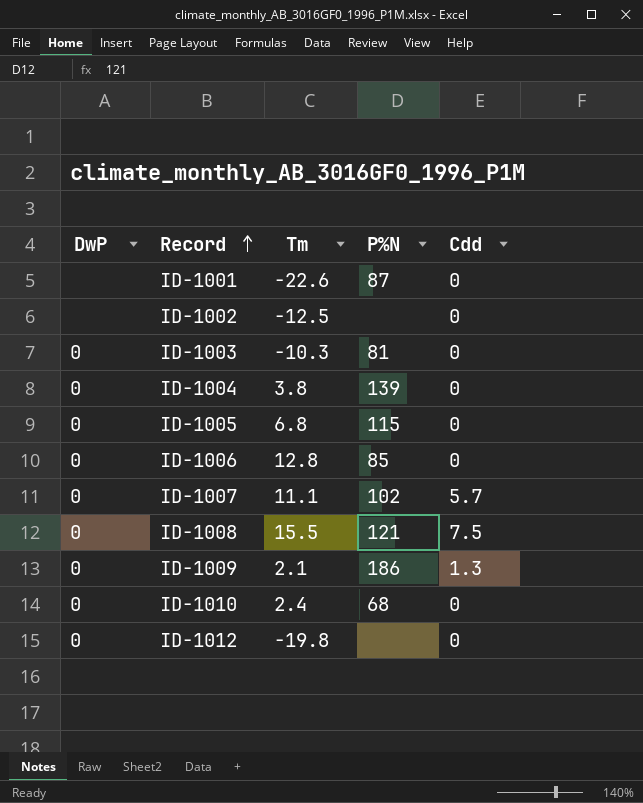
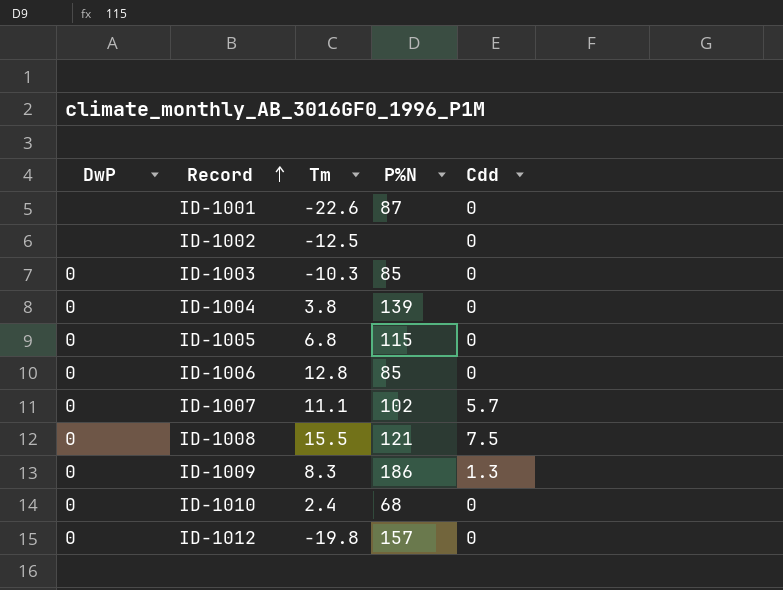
ID-1003 | P%N: 81 -> 85
ID-1009 | Tm: 2.1 -> 8.3
ID-1012 | P%N: none -> 157

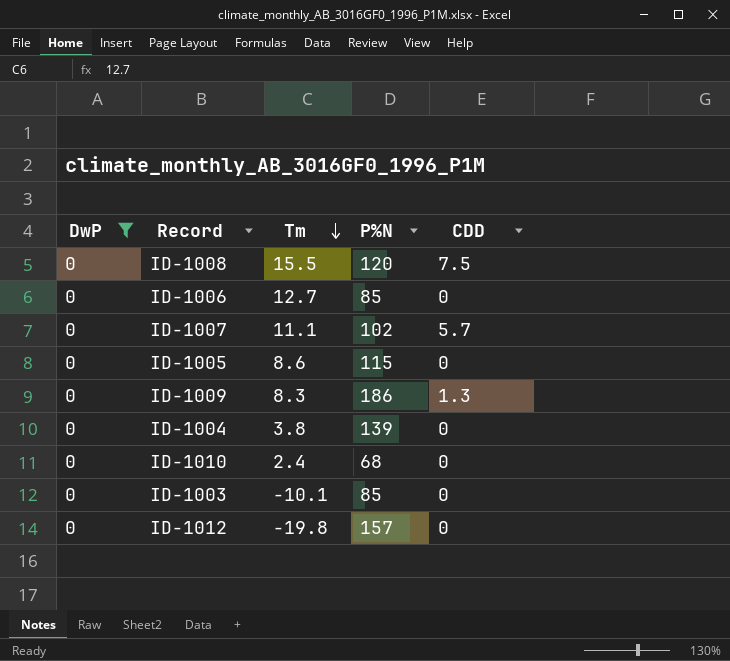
filter: none -> DwP = 0
row order: Record ascending -> Tm descending
column name: Cdd -> CDD
ID-1008 | P%N: 121 -> 120
ID-1006 | Tm: 12.8 -> 12.7
ID-1005 | Tm: 6.8 -> 8.6
ID-1003 | Tm: -10.3 -> -10.1

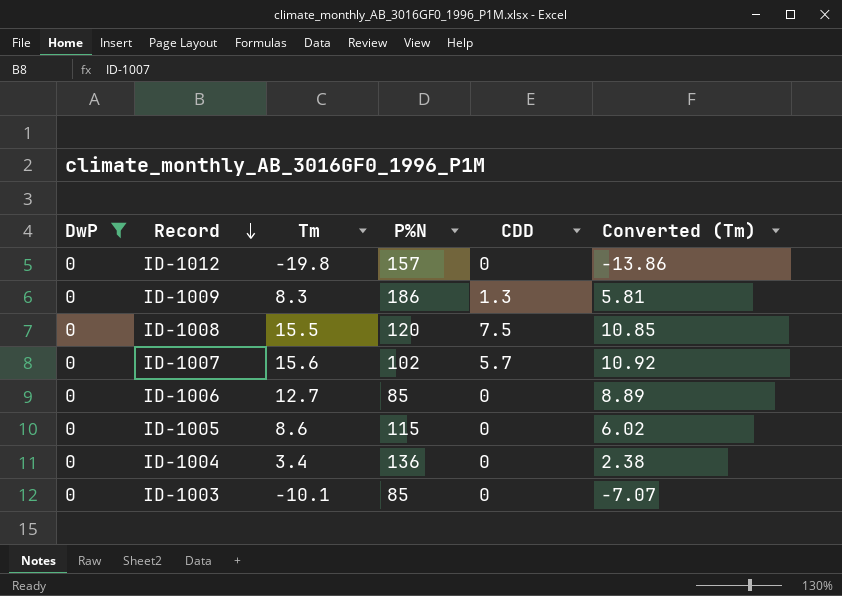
row order: Tm descending -> Record descending
column Converted (Tm) | formula: none -> [Tm] * 0.7
row ID-1010: 0 | 2.4 | 68 | 0 -> none
ID-1007 | Tm: 11.1 -> 15.6
ID-1004 | Tm: 3.8 -> 3.4
ID-1004 | P%N: 139 -> 136

